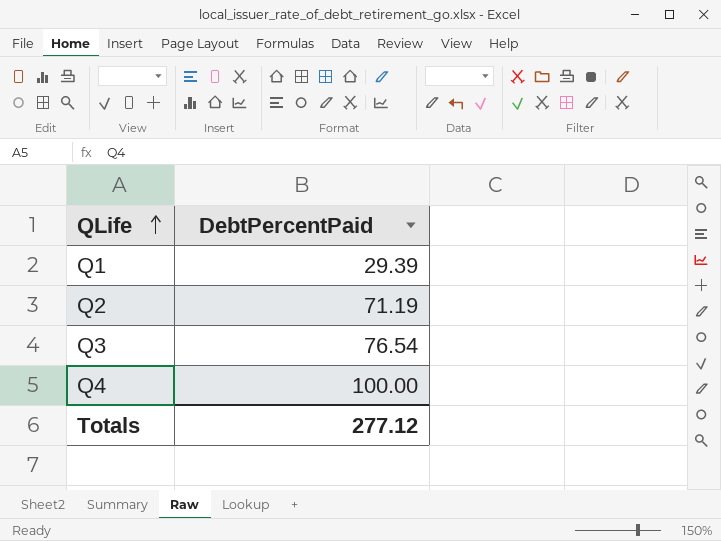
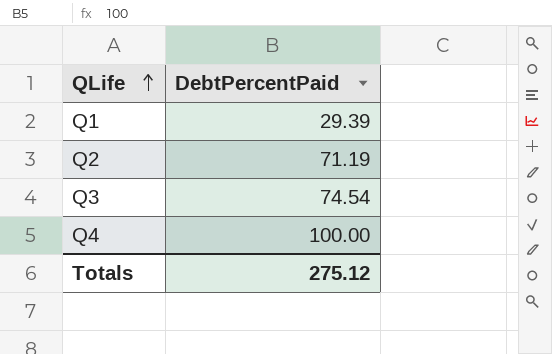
Q3 | DebtPercentPaid: 76.54 -> 74.54
Totals | DebtPercentPaid: 277.12 -> 275.12

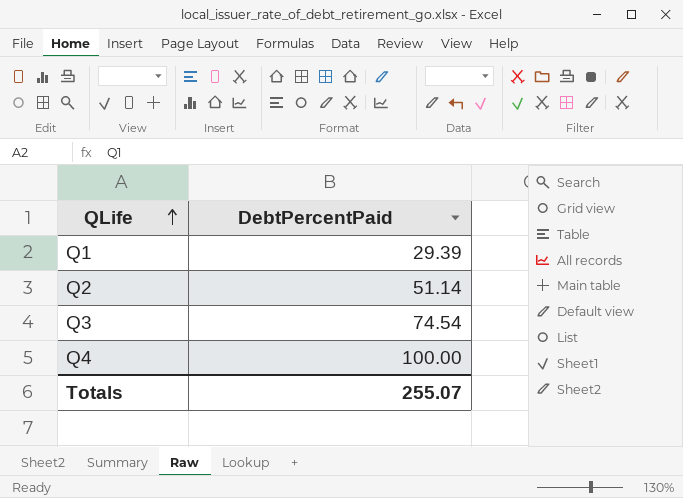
Q2 | DebtPercentPaid: 71.19 -> 51.14
Totals | DebtPercentPaid: 275.12 -> 255.07

